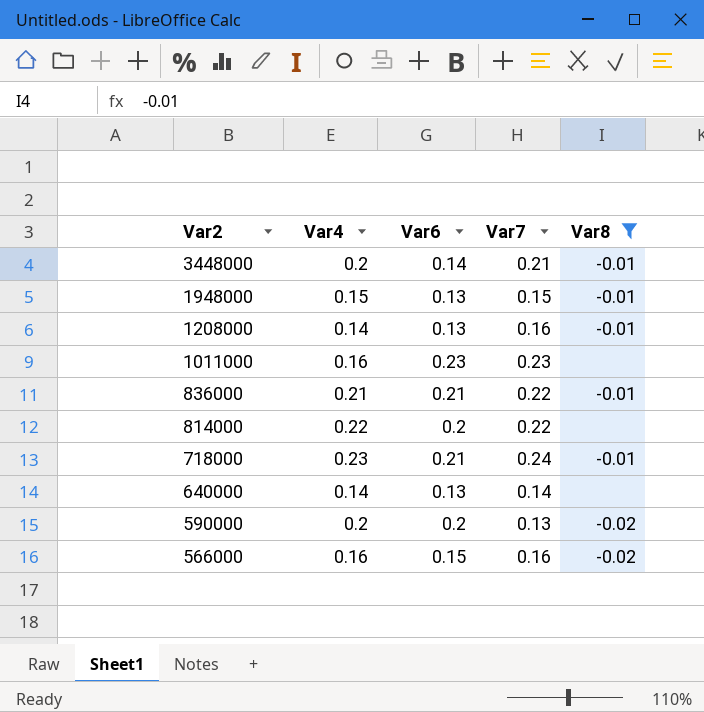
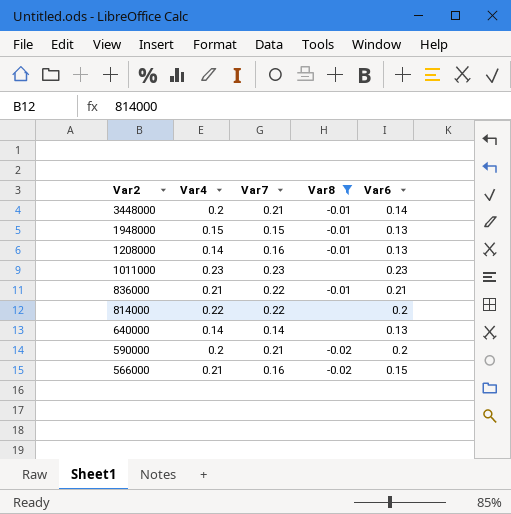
column Var6 | position: 3 -> 5
row 718000: 0.23 | 0.21 | 0.24 | -0.01 -> none
1011000 | Var4: 0.16 -> 0.23
590000 | Var7: 0.13 -> 0.21
566000 | Var4: 0.16 -> 0.21

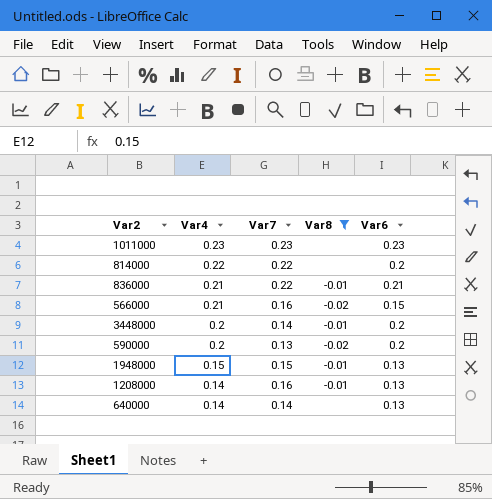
row order: Var2 descending -> Var4 descending
3448000 | Var7: 0.21 -> 0.14
3448000 | Var6: 0.14 -> 0.2
590000 | Var7: 0.21 -> 0.13

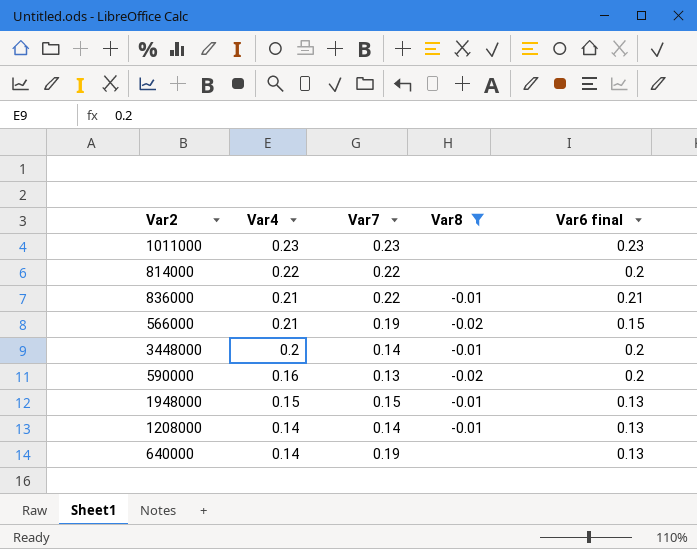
column name: Var6 -> Var6 final
566000 | Var7: 0.16 -> 0.19
590000 | Var4: 0.2 -> 0.16
1208000 | Var7: 0.16 -> 0.14
640000 | Var7: 0.14 -> 0.19

